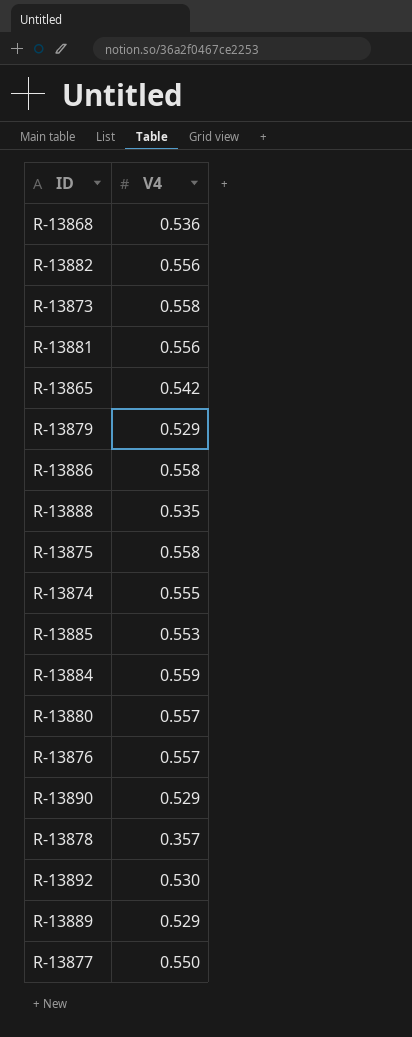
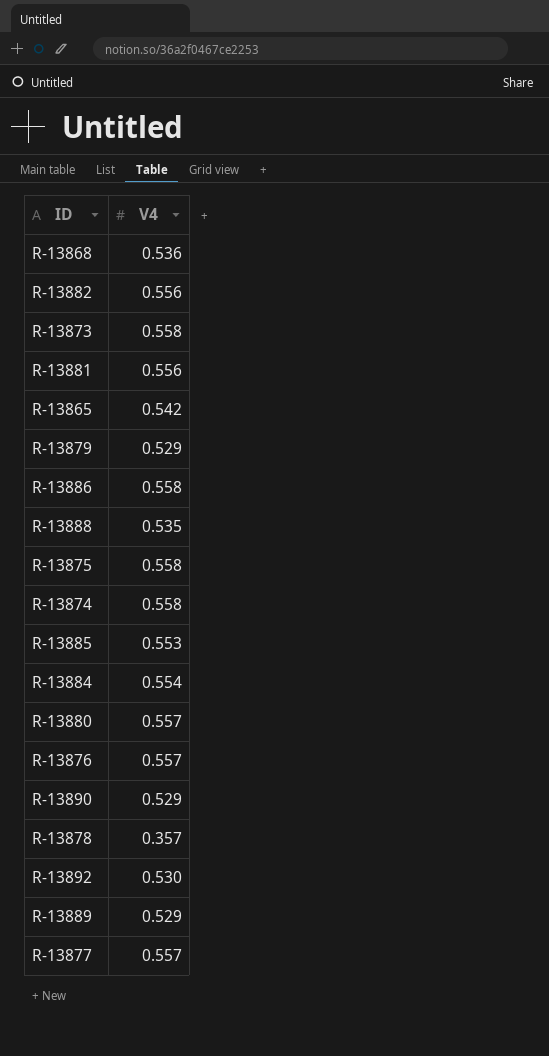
R-13874 | V4: 0.555 -> 0.558
R-13884 | V4: 0.559 -> 0.554
R-13877 | V4: 0.550 -> 0.557

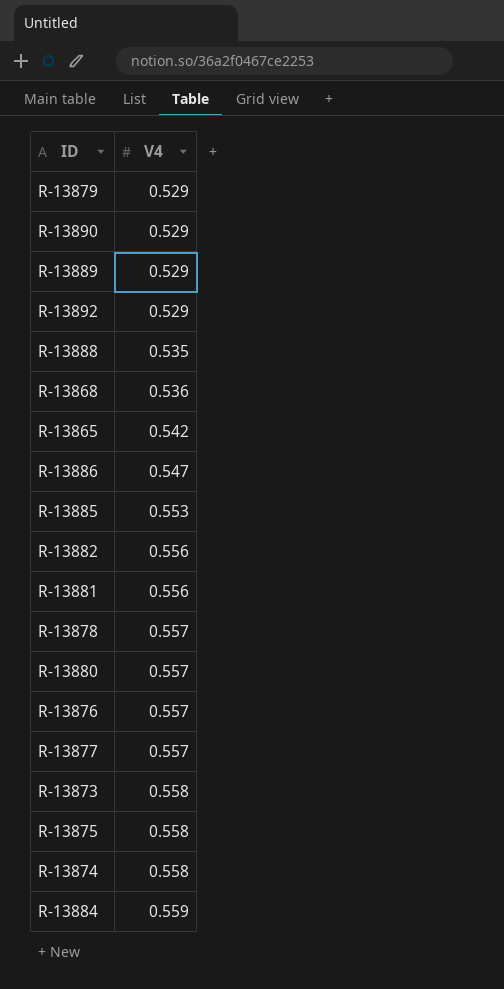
row order: none -> V4 ascending
R-13892 | V4: 0.530 -> 0.529
R-13886 | V4: 0.558 -> 0.547
R-13878 | V4: 0.357 -> 0.557
R-13884 | V4: 0.554 -> 0.559

